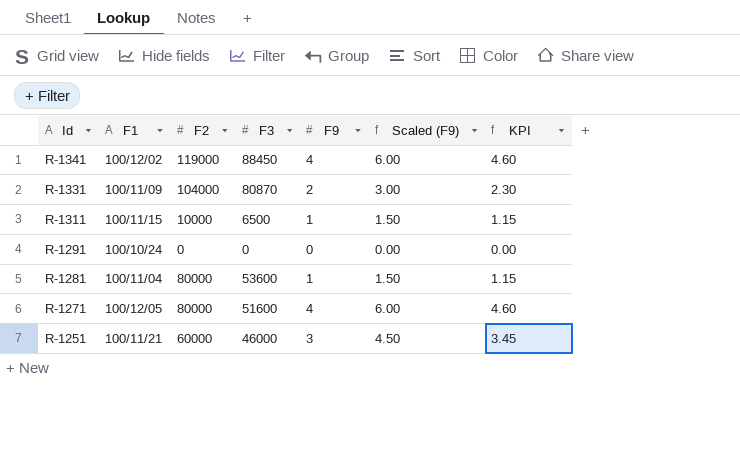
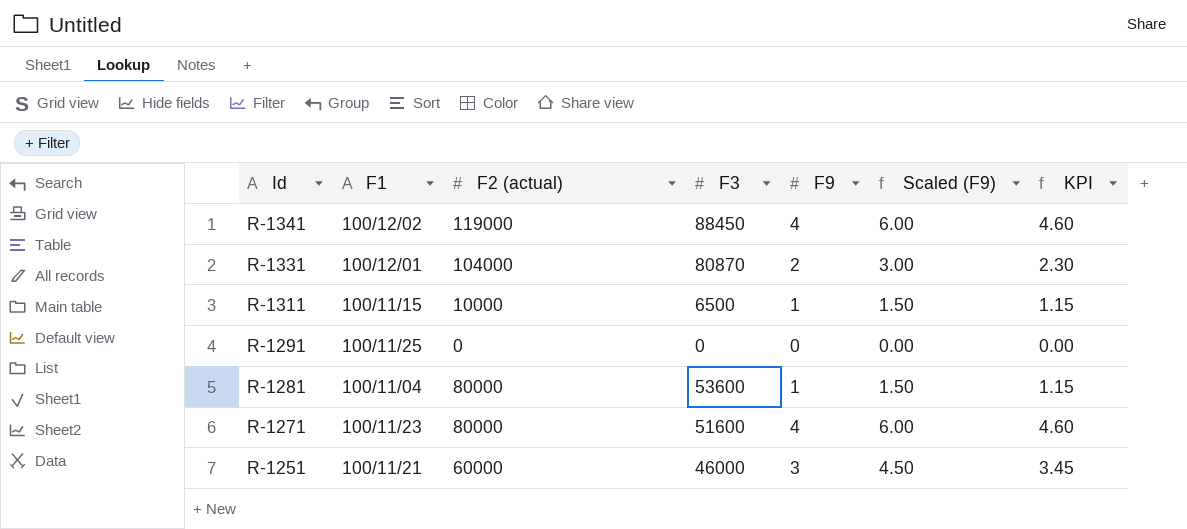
column name: F2 -> F2 (actual)
R-1331 | F1: 100/11/09 -> 100/12/01
R-1291 | F1: 100/10/24 -> 100/11/25
R-1271 | F1: 100/12/05 -> 100/11/23

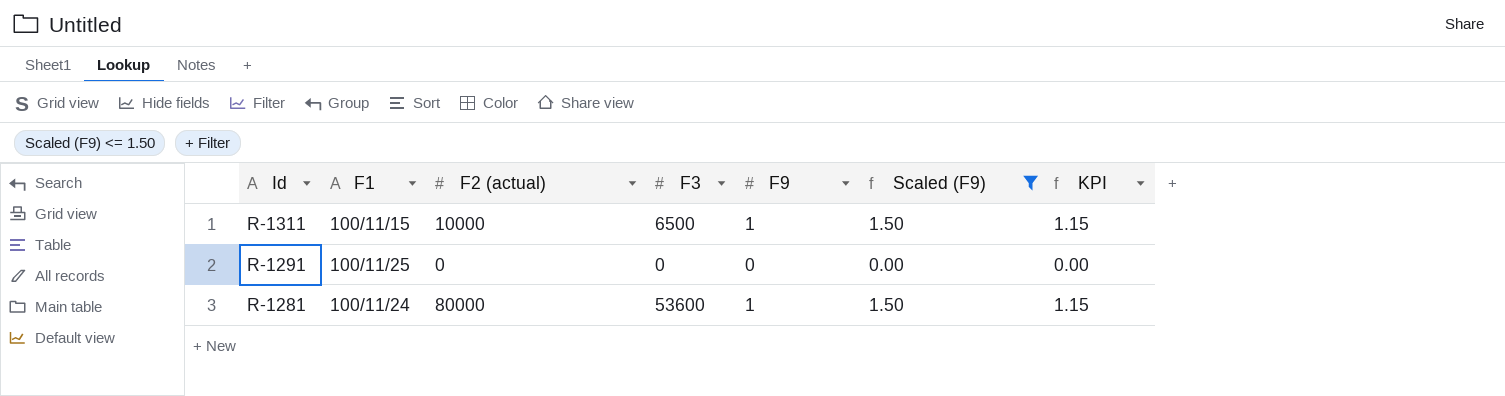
filter: none -> Scaled (F9) <= 1.50
R-1281 | F1: 100/11/04 -> 100/11/24

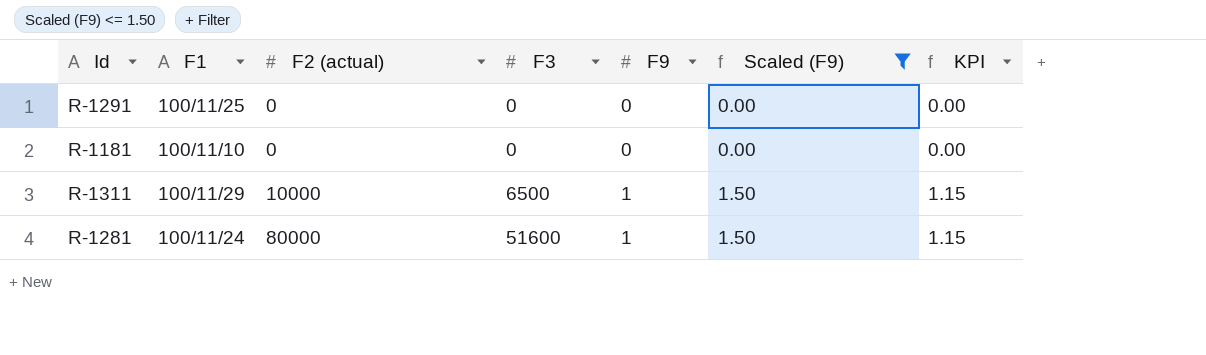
row order: Id descending -> F2 (actual) ascending
row R-1181: none -> 100/11/10 | 0 | 0 | 0 | 0.00 | 0.00
R-1311 | F1: 100/11/15 -> 100/11/29
R-1281 | F3: 53600 -> 51600

